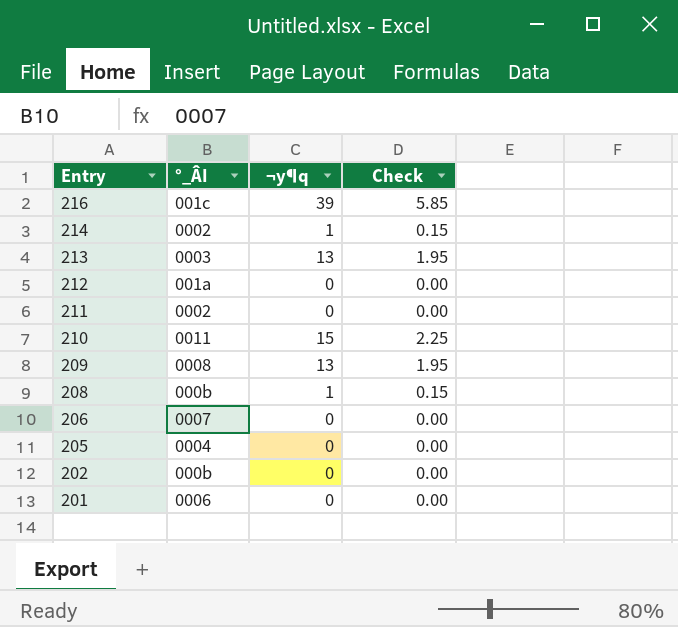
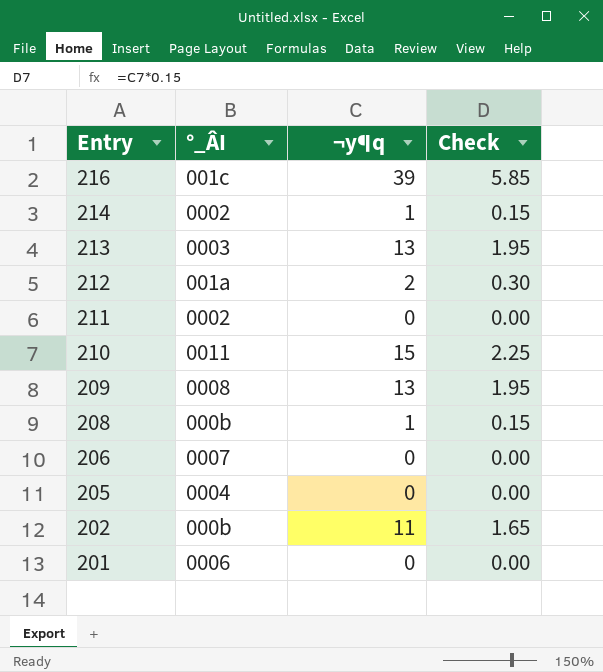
212 | ¬y¶q: 0 -> 2
212 | Check: 0.00 -> 0.30
202 | ¬y¶q: 0 -> 11
202 | Check: 0.00 -> 1.65

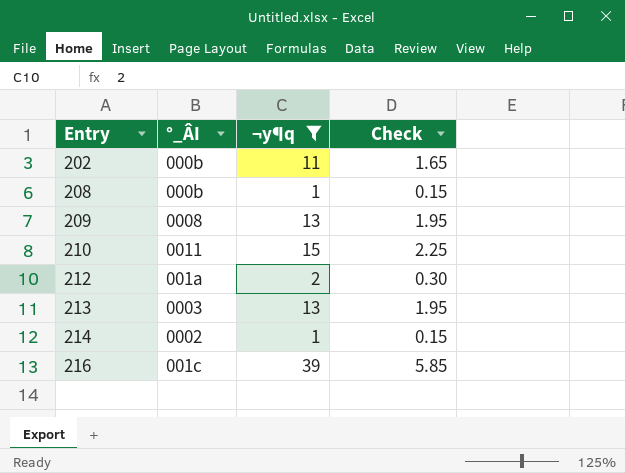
filter: none -> ¬y¶q != 0
row order: Entry descending -> Entry ascending

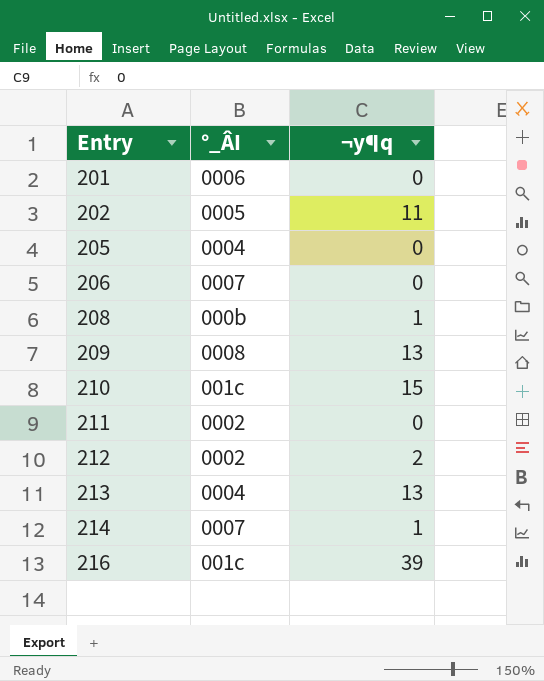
filter: ¬y¶q != 0 -> none
column Check | formula: [¬y¶q] * 0.15 -> none
202 | °_ÂI: 000b -> 0005
210 | °_ÂI: 0011 -> 001c
212 | °_ÂI: 001a -> 0002
213 | °_ÂI: 0003 -> 0004
214 | °_ÂI: 0002 -> 0007

